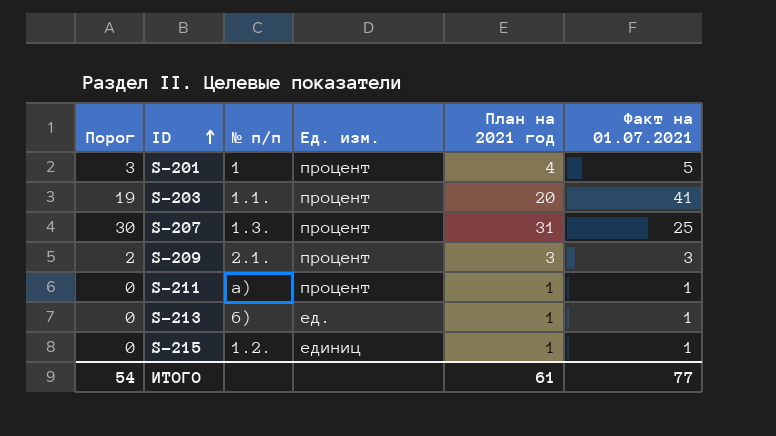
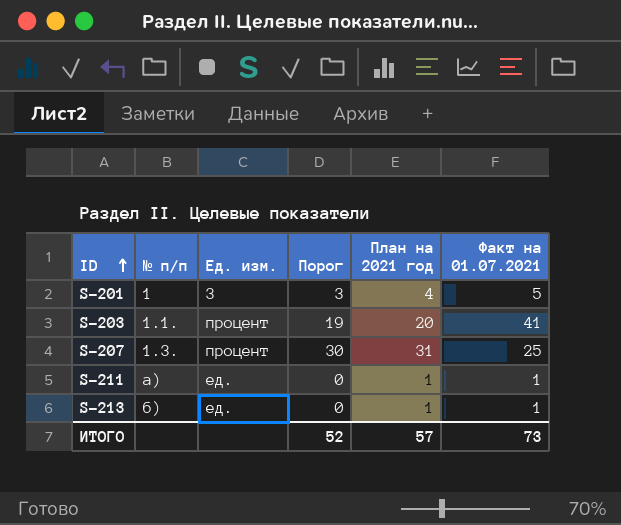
column Порог | position: 1 -> 4
row S-209: 2 | 2.1. | процент | 3 | 3 -> none
row S-215: 0 | 1.2. | единиц | 1 | 1 -> none
S-201 | Ед. изм.: процент -> 3
S-211 | Ед. изм.: процент -> ед.
ИТОГО | Порог: 54 -> 52
ИТОГО | План на 2021 год: 61 -> 57
ИТОГО | Факт на 01.07.2021: 77 -> 73

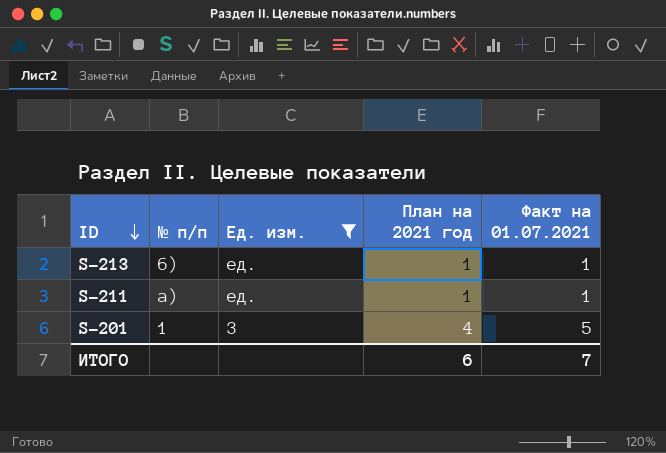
filter: none -> Ед. изм. != процент
row order: ID ascending -> ID descending
column Порог | formula: [План на 2021 год] - 1 -> none
ИТОГО | План на 2021 год: 57 -> 6
ИТОГО | Факт на 01.07.2021: 73 -> 7

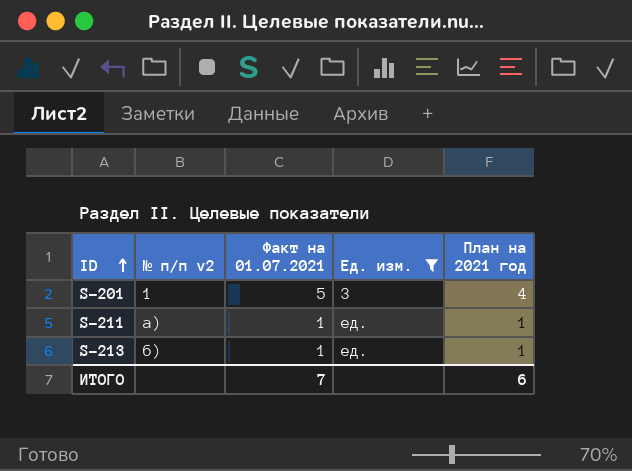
row order: ID descending -> ID ascending
column name: № п/п -> № п/п v2
column Факт на 01.07.2021 | position: 5 -> 3

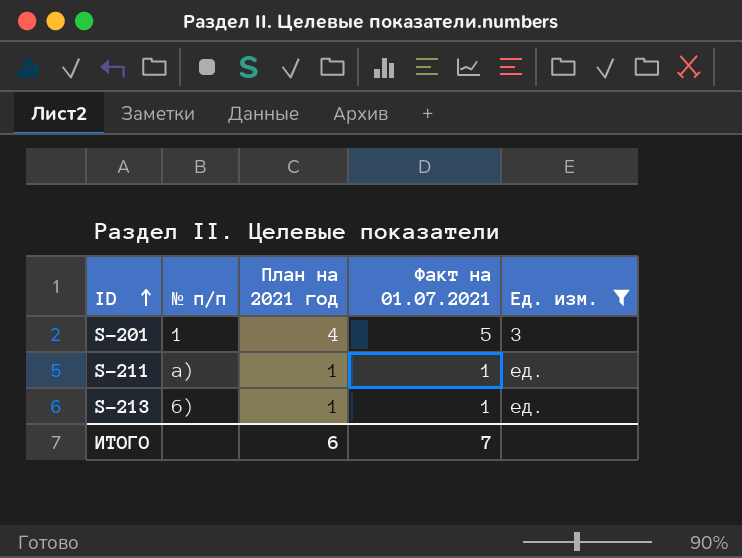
column name: № п/п v2 -> № п/п
column План на 2021 год | position: 5 -> 3

